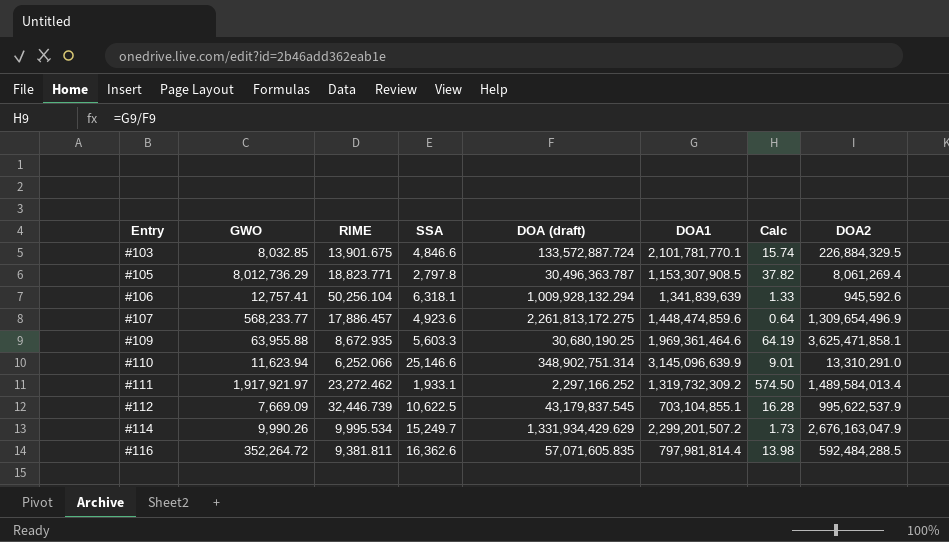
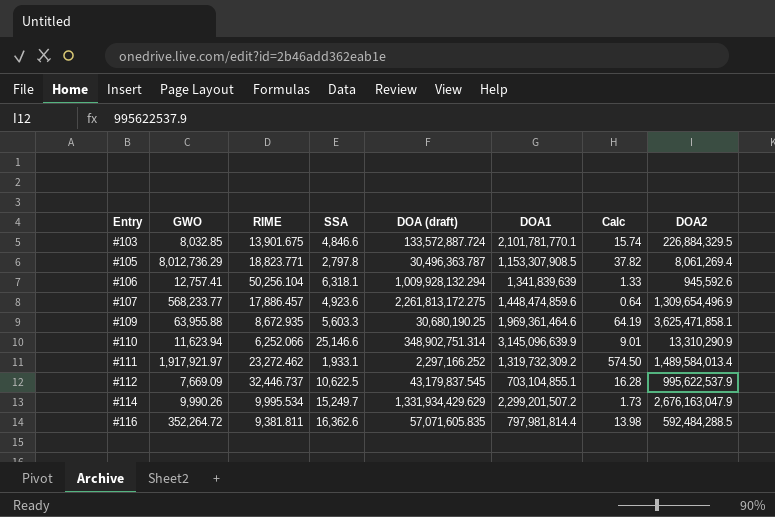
#110 | DOA2: 13,310,291.0 -> 13,310,290.9
#112 | RIME: 32,446.739 -> 32,446.737

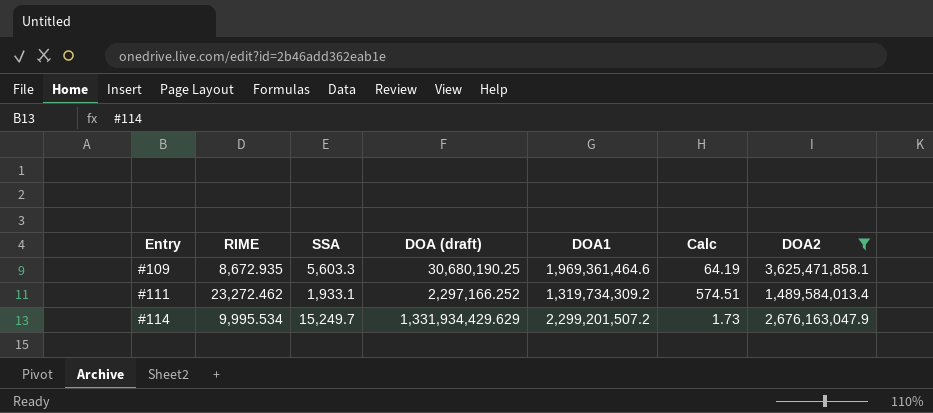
filter: none -> DOA2 >= 1,489,584,013.4
column GWO | position: 2 -> none
#111 | DOA1: 1,319,732,309.2 -> 1,319,734,309.2
#111 | Calc: 574.50 -> 574.51

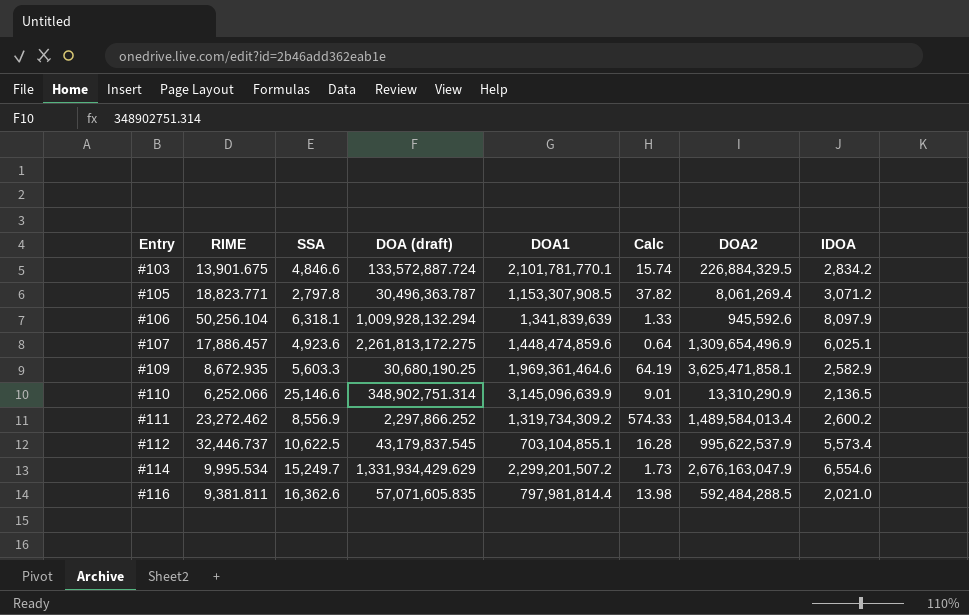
filter: DOA2 >= 1,489,584,013.4 -> none
column IDOA | position: none -> 8
#111 | SSA: 1,933.1 -> 8,556.9
#111 | DOA (draft): 2,297,166.252 -> 2,297,866.252
#111 | Calc: 574.51 -> 574.33

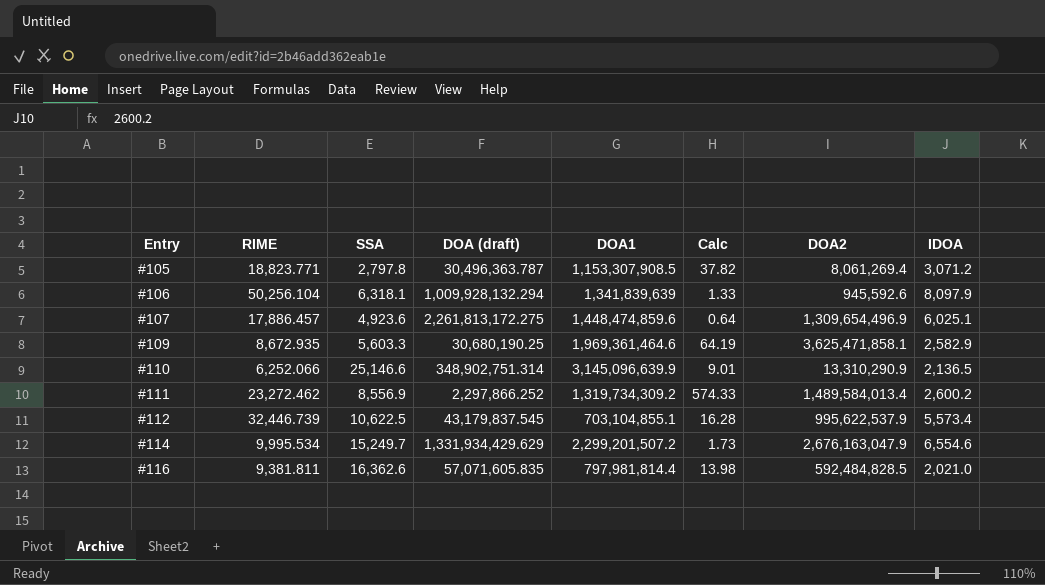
row #103: 13,901.675 | 4,846.6 | 133,572,887.724 | 2,101,781,770.1 | 15.74 | 226,884,329.5 | 2,834.2 -> none
#112 | RIME: 32,446.737 -> 32,446.739
#116 | DOA2: 592,484,288.5 -> 592,484,828.5

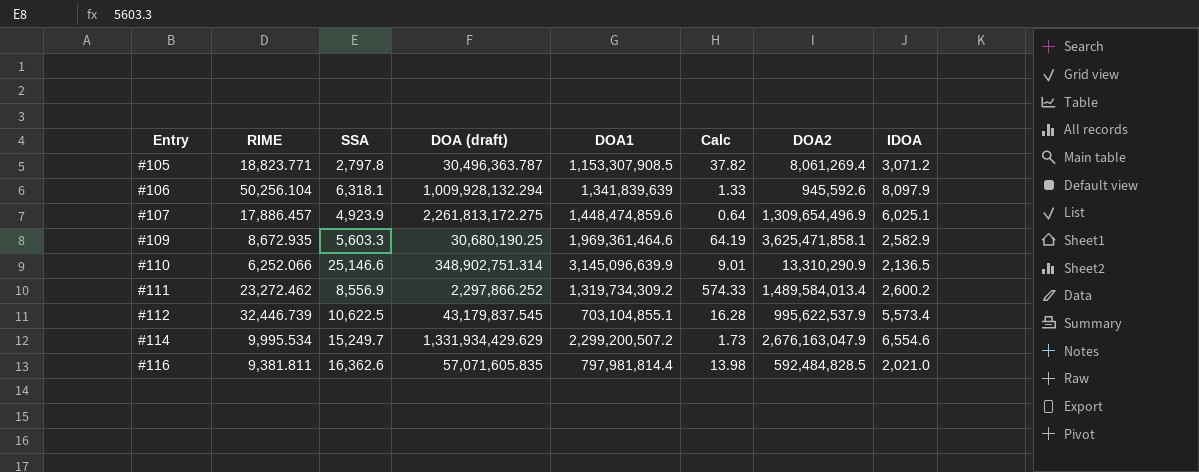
#107 | SSA: 4,923.6 -> 4,923.9
#114 | DOA1: 2,299,201,507.2 -> 2,299,200,507.2

